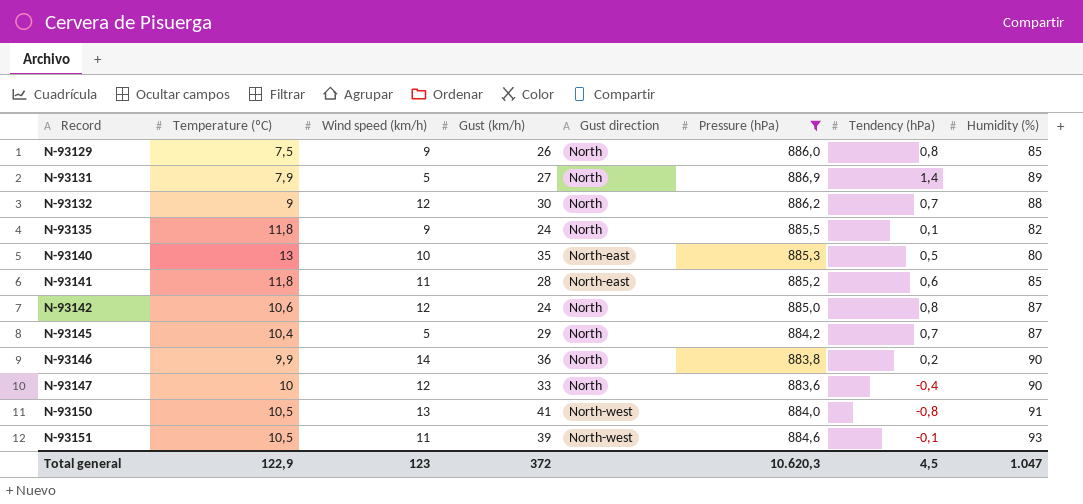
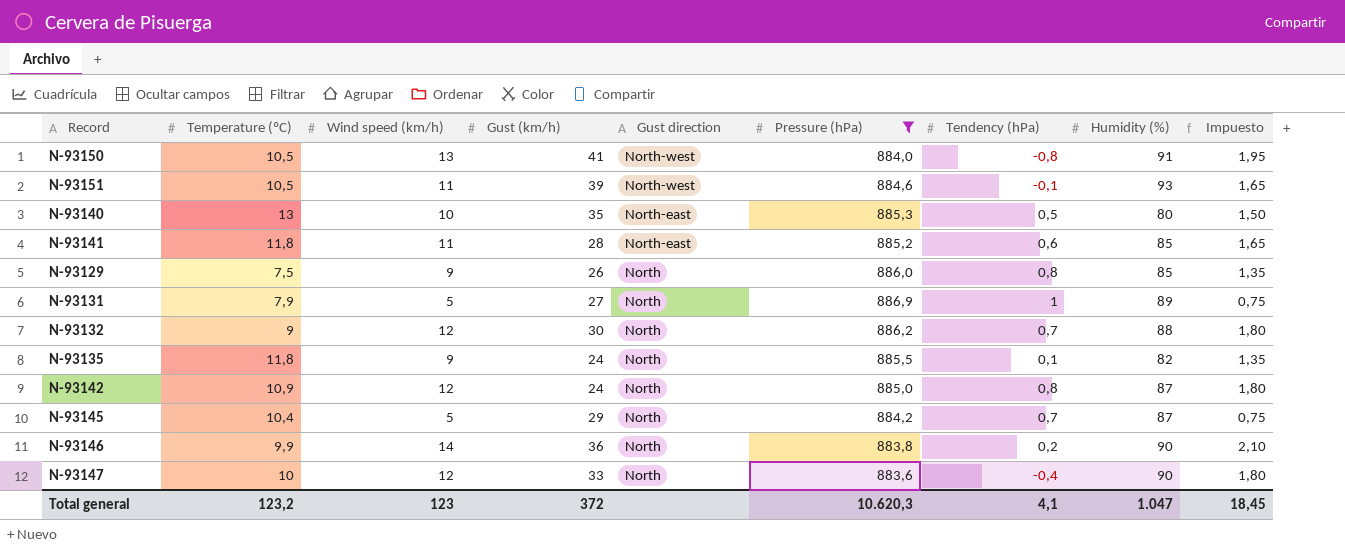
row order: Record ascending -> Gust direction descending
column Impuesto | formula: none -> [Wind speed (km/h)] * 0,15
N-93131 | Tendency (hPa): 1,4 -> 1
N-93142 | Temperature (ºC): 10,6 -> 10,9
Total general | Temperature (ºC): 122,9 -> 123,2
Total general | Tendency (hPa): 4,5 -> 4,1

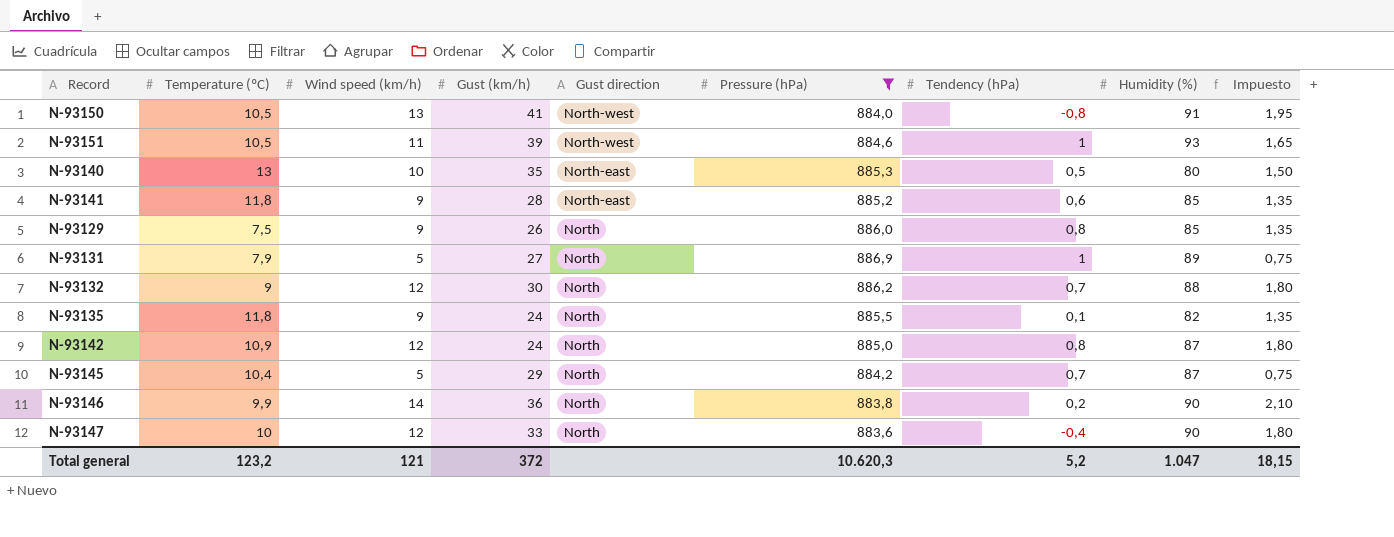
N-93151 | Tendency (hPa): -0,1 -> 1
N-93141 | Wind speed (km/h): 11 -> 9
N-93141 | Impuesto: 1,65 -> 1,35
Total general | Wind speed (km/h): 123 -> 121
Total general | Tendency (hPa): 4,1 -> 5,2
Total general | Impuesto: 18,45 -> 18,15

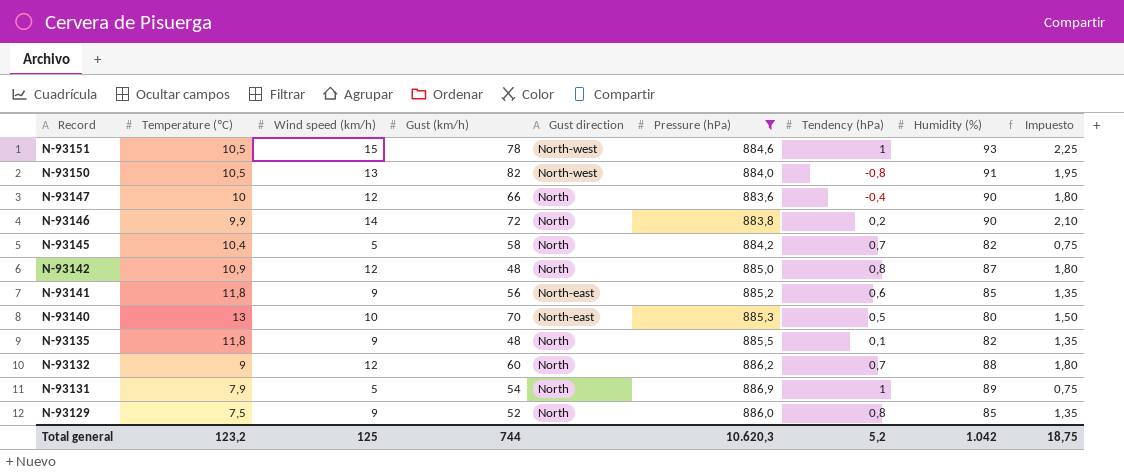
row order: Gust direction descending -> Record descending
N-93151 | Wind speed (km/h): 11 -> 15
N-93151 | Gust (km/h): 39 -> 78
N-93151 | Impuesto: 1,65 -> 2,25
N-93150 | Gust (km/h): 41 -> 82
N-93147 | Gust (km/h): 33 -> 66
N-93146 | Gust (km/h): 36 -> 72
N-93145 | Gust (km/h): 29 -> 58
N-93145 | Humidity (%): 87 -> 82
N-93142 | Gust (km/h): 24 -> 48
N-93141 | Gust (km/h): 28 -> 56
N-93140 | Gust (km/h): 35 -> 70
N-93135 | Gust (km/h): 24 -> 48
N-93132 | Gust (km/h): 30 -> 60
N-93131 | Gust (km/h): 27 -> 54
N-93129 | Gust (km/h): 26 -> 52
Total general | Wind speed (km/h): 121 -> 125
Total general | Gust (km/h): 372 -> 744
Total general | Humidity (%): 1.047 -> 1.042
Total general | Impuesto: 18,15 -> 18,75

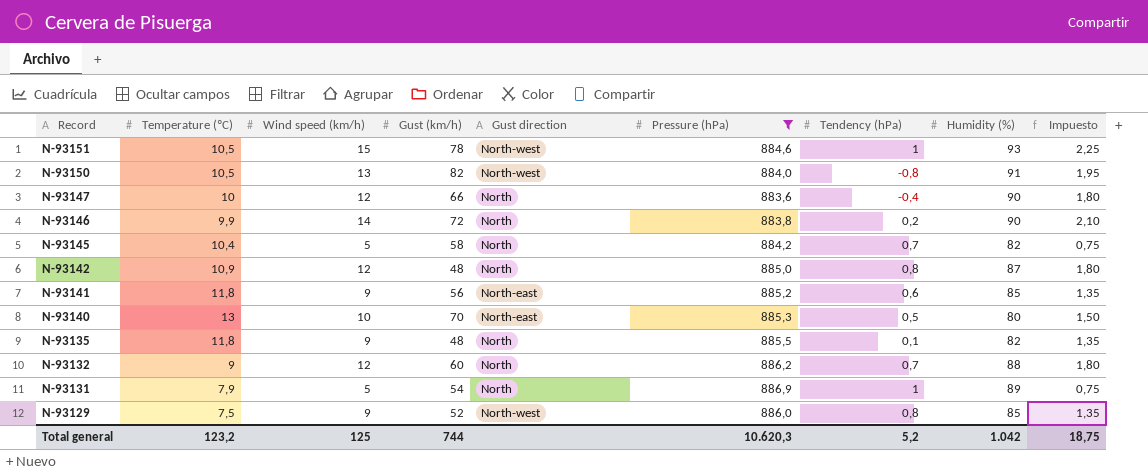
N-93129 | Gust direction: North -> North-west

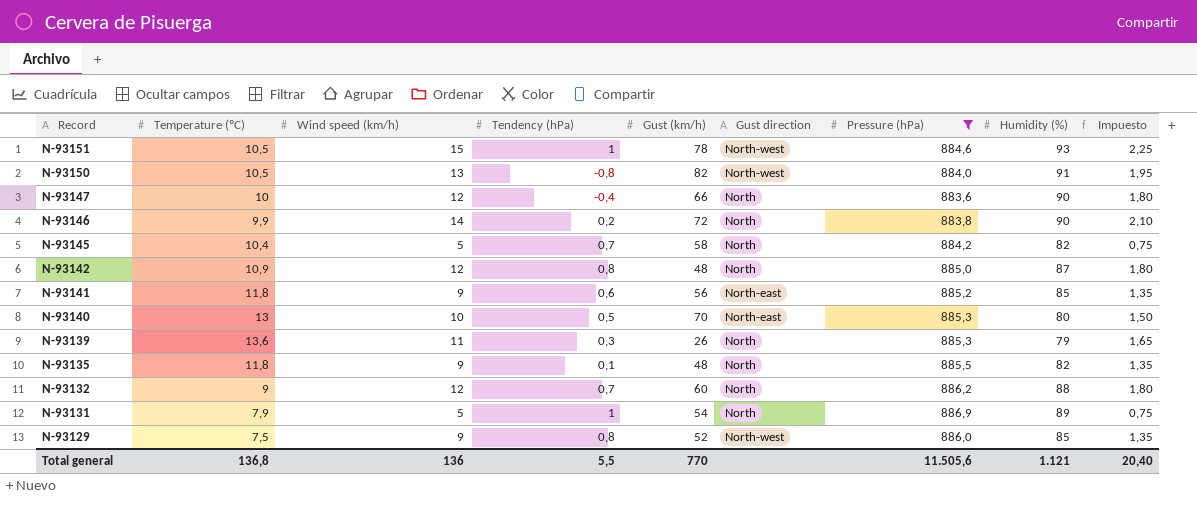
column Tendency (hPa) | position: 7 -> 4
row N-93139: none -> 13,6 | 11 | 0,3 | 26 | North | 885,3 | 79 | 1,65
Total general | Temperature (ºC): 123,2 -> 136,8
Total general | Wind speed (km/h): 125 -> 136
Total general | Tendency (hPa): 5,2 -> 5,5
Total general | Gust (km/h): 744 -> 770
Total general | Pressure (hPa): 10.620,3 -> 11.505,6
Total general | Humidity (%): 1.042 -> 1.121
Total general | Impuesto: 18,75 -> 20,40

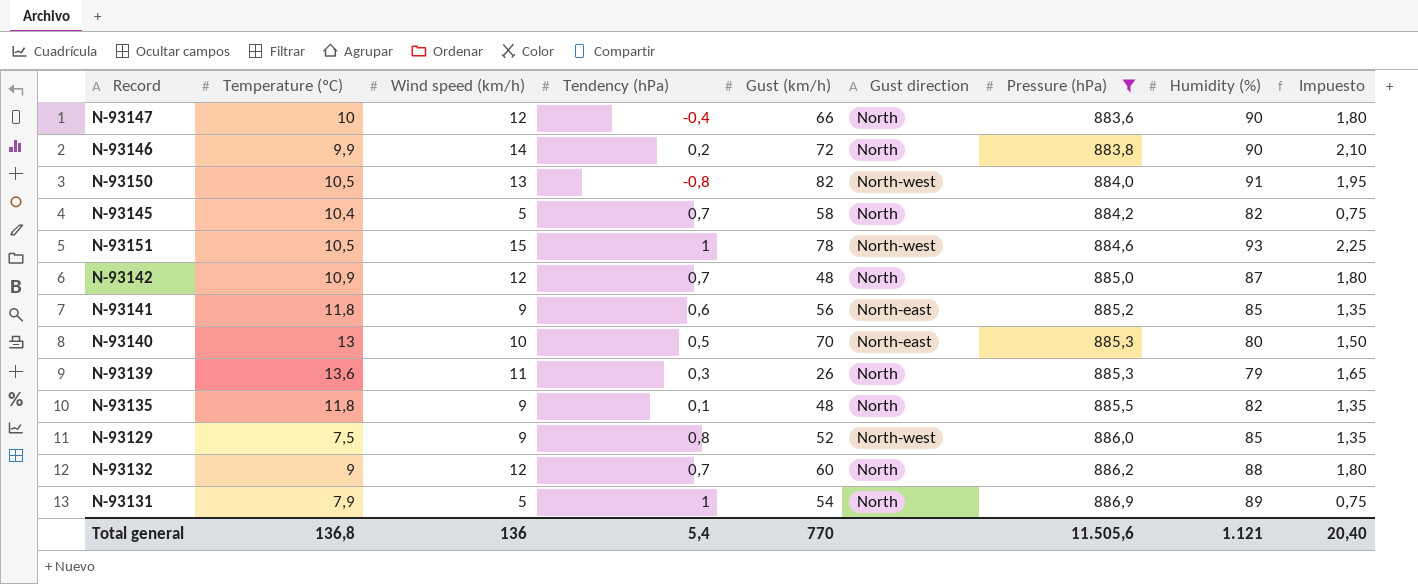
row order: Record descending -> Pressure (hPa) ascending
N-93142 | Tendency (hPa): 0,8 -> 0,7
Total general | Tendency (hPa): 5,5 -> 5,4

